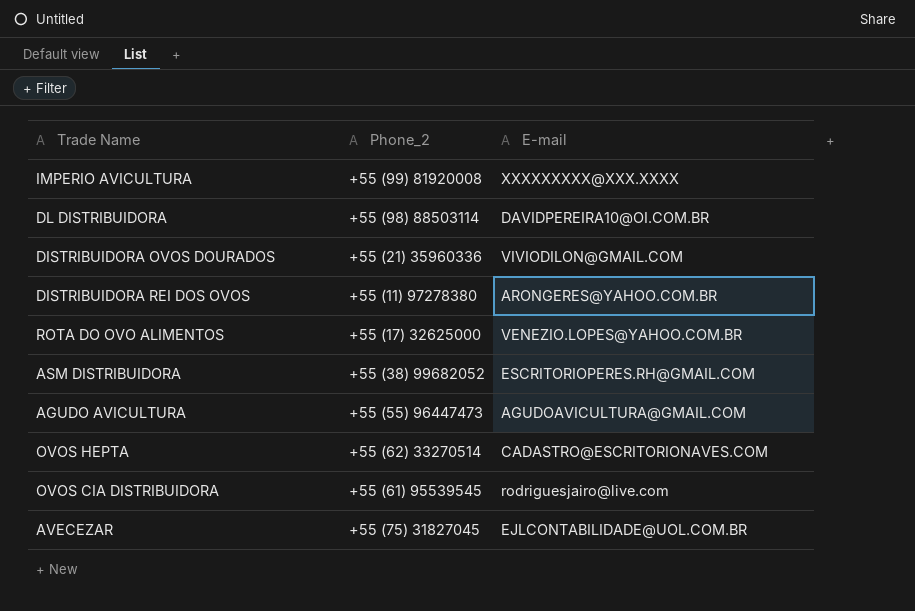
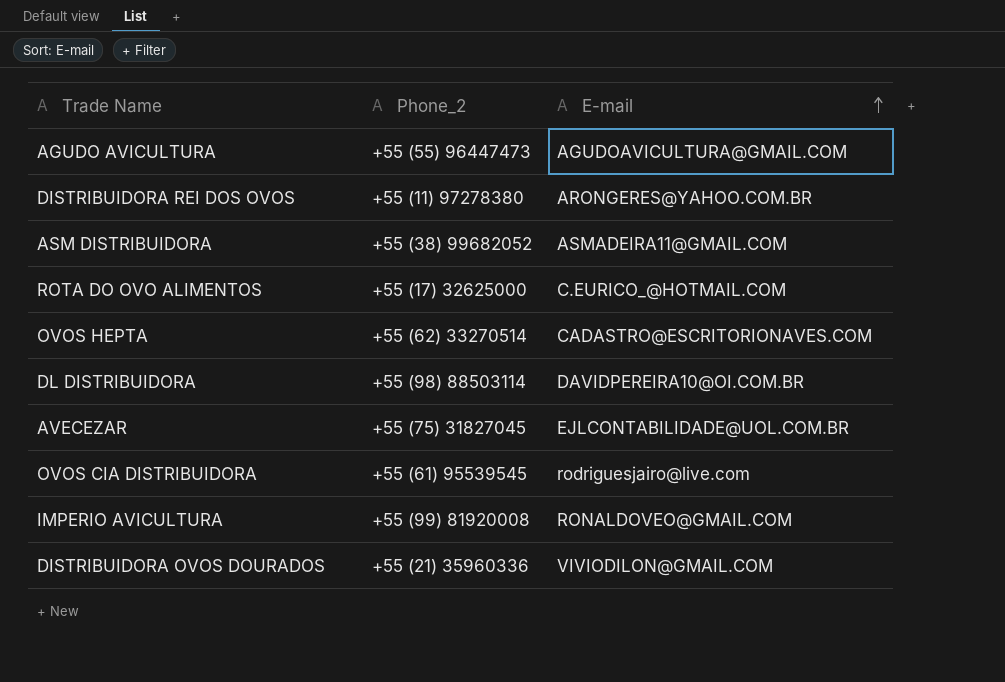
row order: none -> E-mail ascending
ASM DISTRIBUIDORA | E-mail: ESCRITORIOPERES.RH@GMAIL.COM -> ASMADEIRA11@GMAIL.COM
ROTA DO OVO ALIMENTOS | E-mail: VENEZIO.LOPES@YAHOO.COM.BR -> C.EURICO_@HOTMAIL.COM
IMPERIO AVICULTURA | E-mail: XXXXXXXXX@XXX.XXXX -> RONALDOVEO@GMAIL.COM

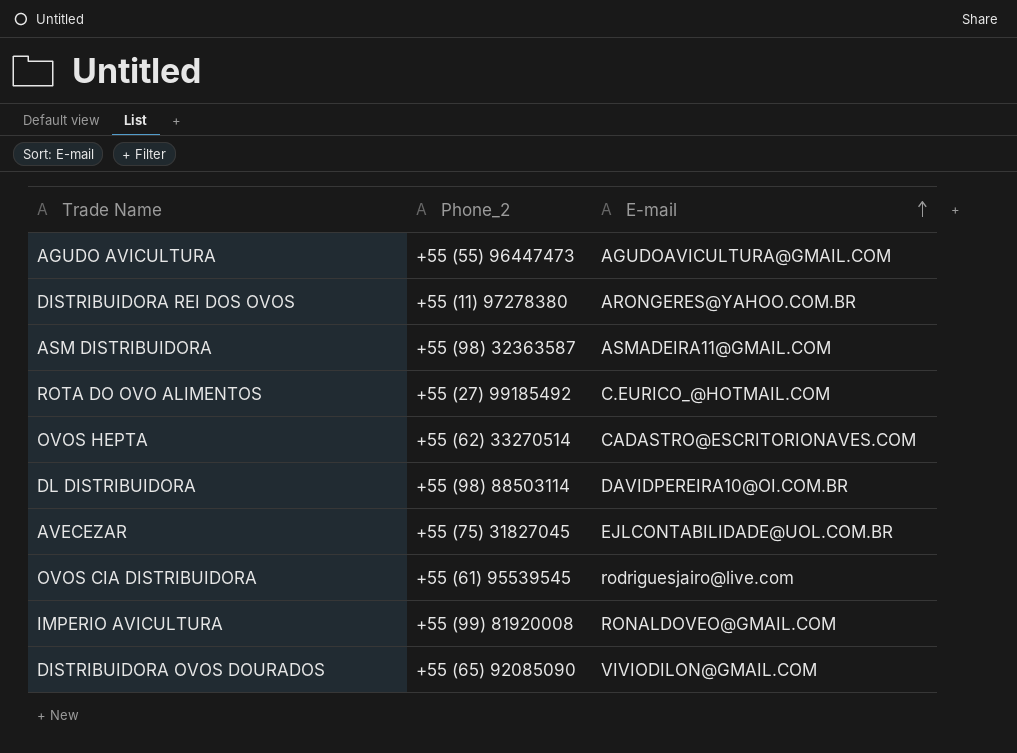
ASM DISTRIBUIDORA | Phone_2: +55 (38) 99682052 -> +55 (98) 32363587
ROTA DO OVO ALIMENTOS | Phone_2: +55 (17) 32625000 -> +55 (27) 99185492
DISTRIBUIDORA OVOS DOURADOS | Phone_2: +55 (21) 35960336 -> +55 (65) 92085090

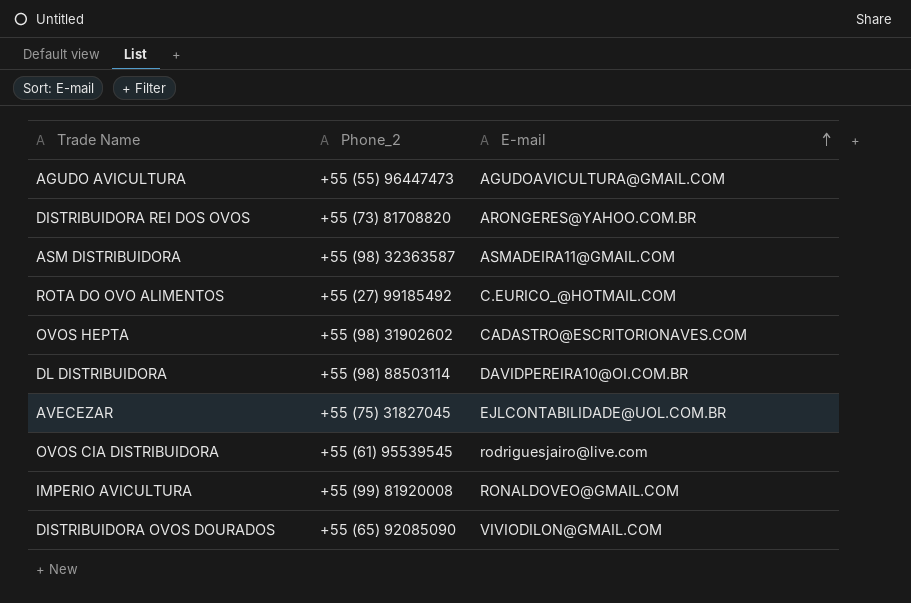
DISTRIBUIDORA REI DOS OVOS | Phone_2: +55 (11) 97278380 -> +55 (73) 81708820
OVOS HEPTA | Phone_2: +55 (62) 33270514 -> +55 (98) 31902602

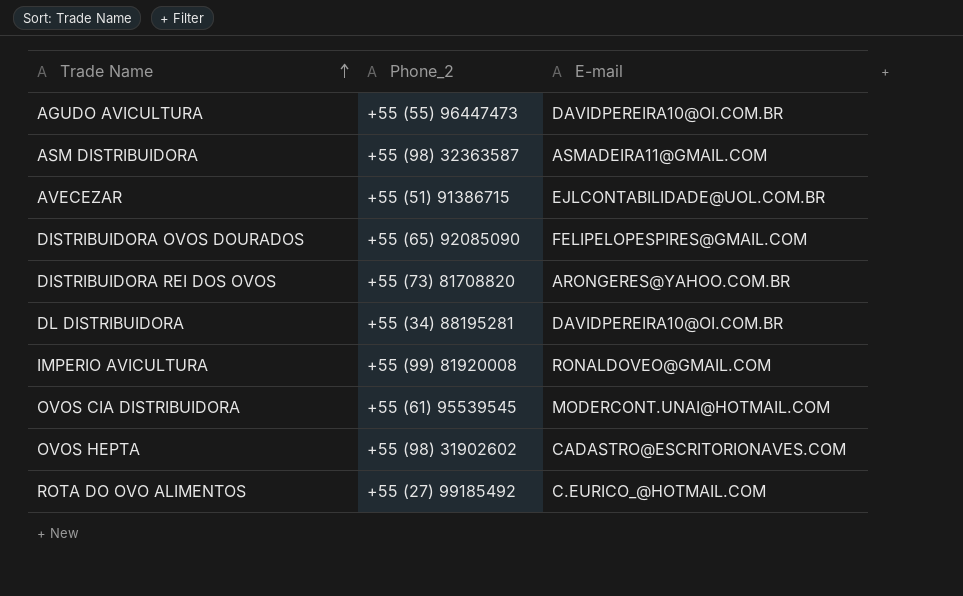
row order: E-mail ascending -> Trade Name ascending
AGUDO AVICULTURA | E-mail: AGUDOAVICULTURA@GMAIL.COM -> DAVIDPEREIRA10@OI.COM.BR
AVECEZAR | Phone_2: +55 (75) 31827045 -> +55 (51) 91386715
DISTRIBUIDORA OVOS DOURADOS | E-mail: VIVIODILON@GMAIL.COM -> FELIPELOPESPIRES@GMAIL.COM
DL DISTRIBUIDORA | Phone_2: +55 (98) 88503114 -> +55 (34) 88195281
OVOS CIA DISTRIBUIDORA | E-mail: rodriguesjairo@live.com -> MODERCONT.UNAI@HOTMAIL.COM

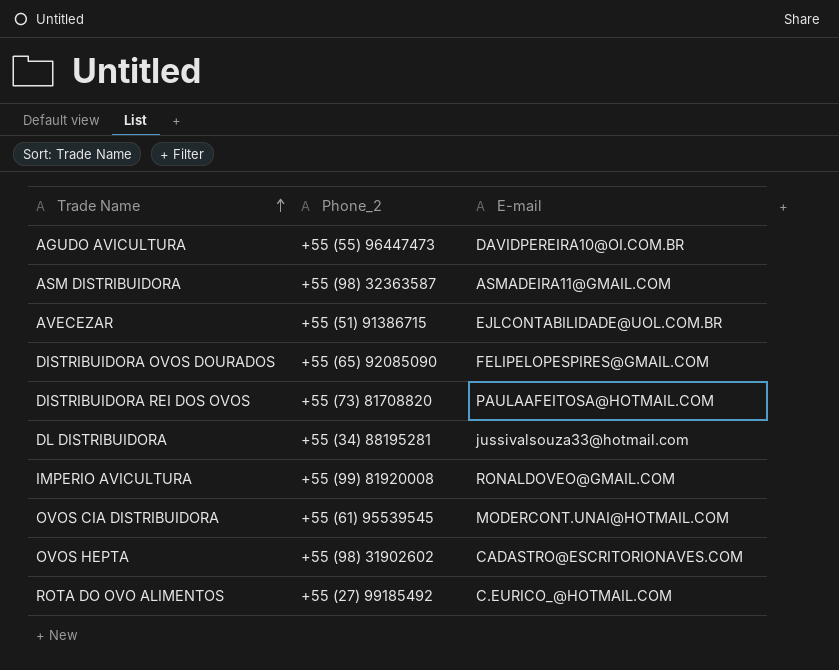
DISTRIBUIDORA REI DOS OVOS | E-mail: ARONGERES@YAHOO.COM.BR -> PAULAAFEITOSA@HOTMAIL.COM
DL DISTRIBUIDORA | E-mail: DAVIDPEREIRA10@OI.COM.BR -> jussivalsouza33@hotmail.com

